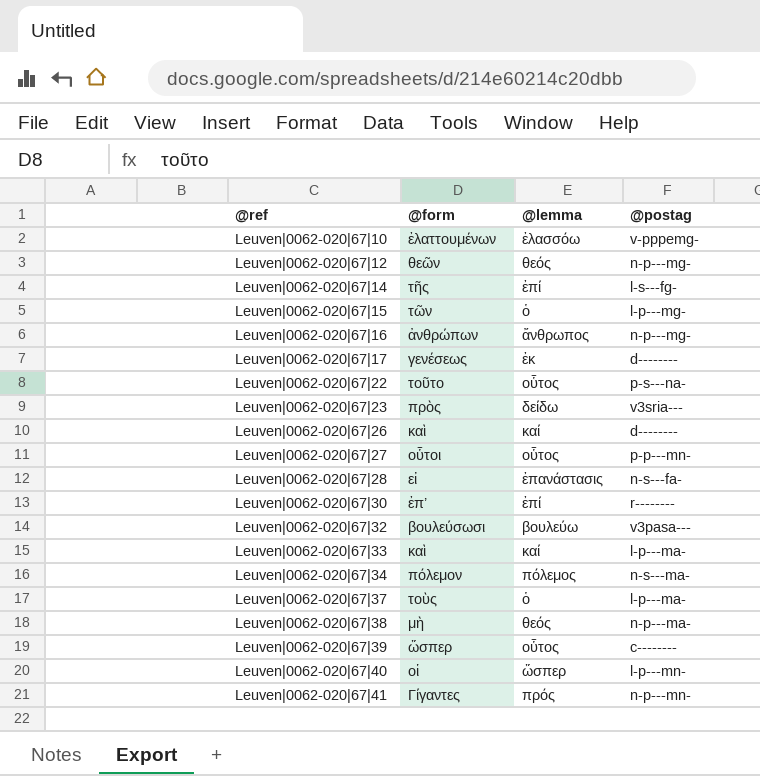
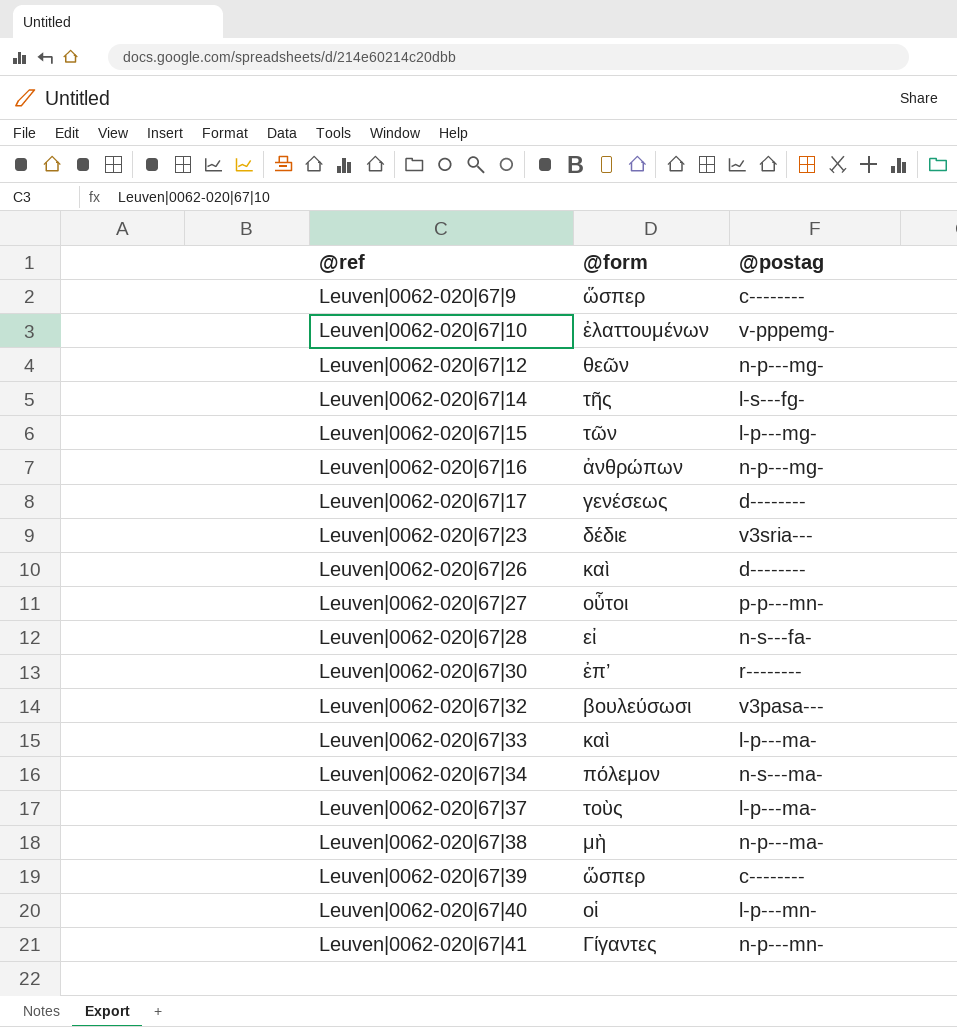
column @lemma | position: 3 -> none
row Leuven|0062-020|67|22: τοῦτο | οὗτος | p-s---na- -> none
row Leuven|0062-020|67|9: none -> ὥσπερ | c--------
Leuven|0062-020|67|23 | @form: πρὸς -> δέδιε

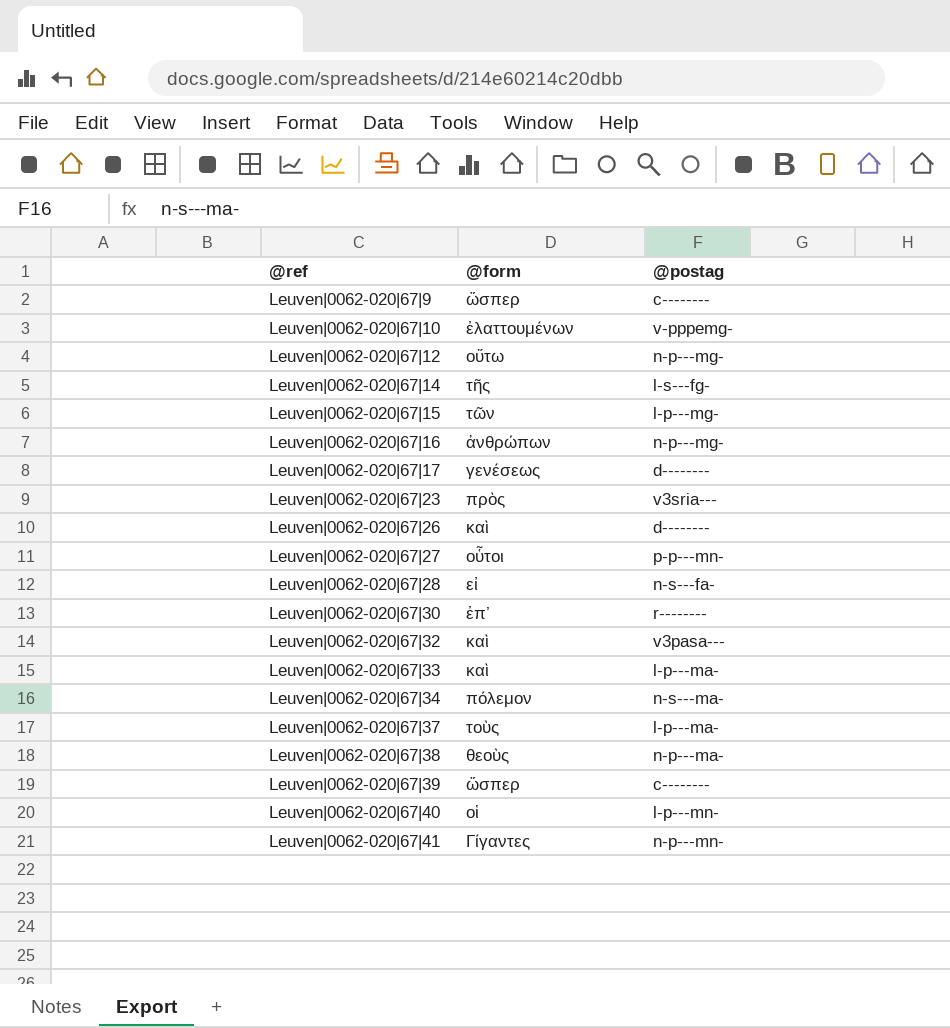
Leuven|0062-020|67|12 | @form: θεῶν -> οὕτω
Leuven|0062-020|67|23 | @form: δέδιε -> πρὸς
Leuven|0062-020|67|32 | @form: βουλεύσωσι -> καὶ
Leuven|0062-020|67|38 | @form: μὴ -> θεοὺς

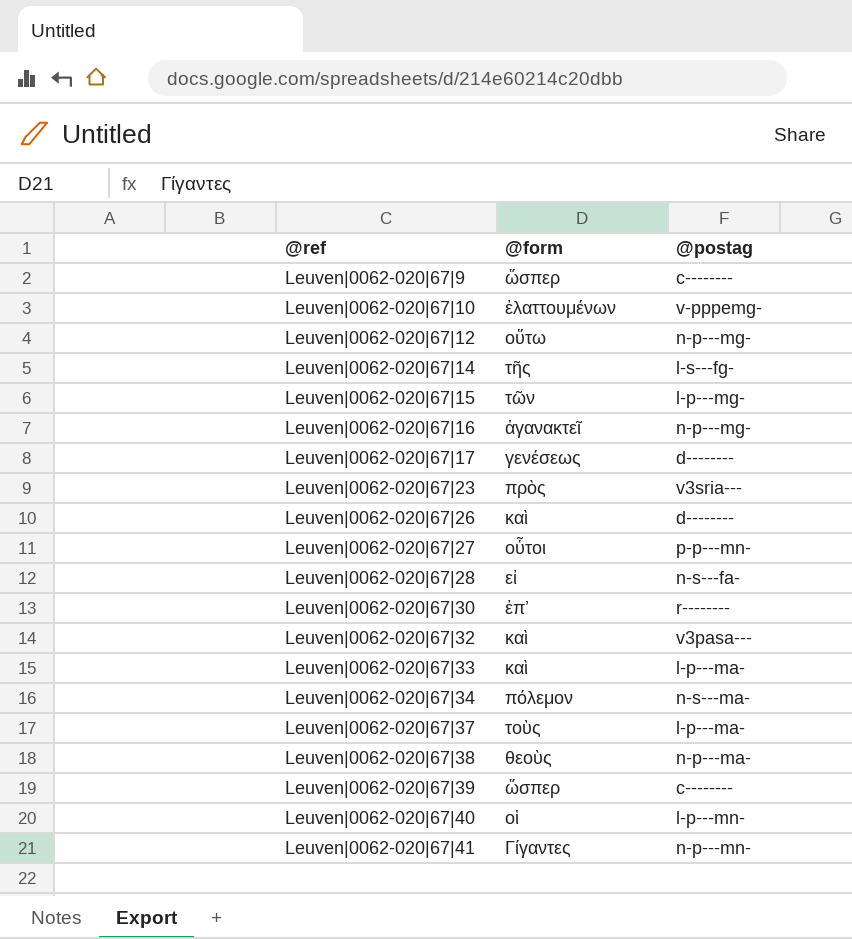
Leuven|0062-020|67|16 | @form: ἀνθρώπων -> ἀγανακτεῖ

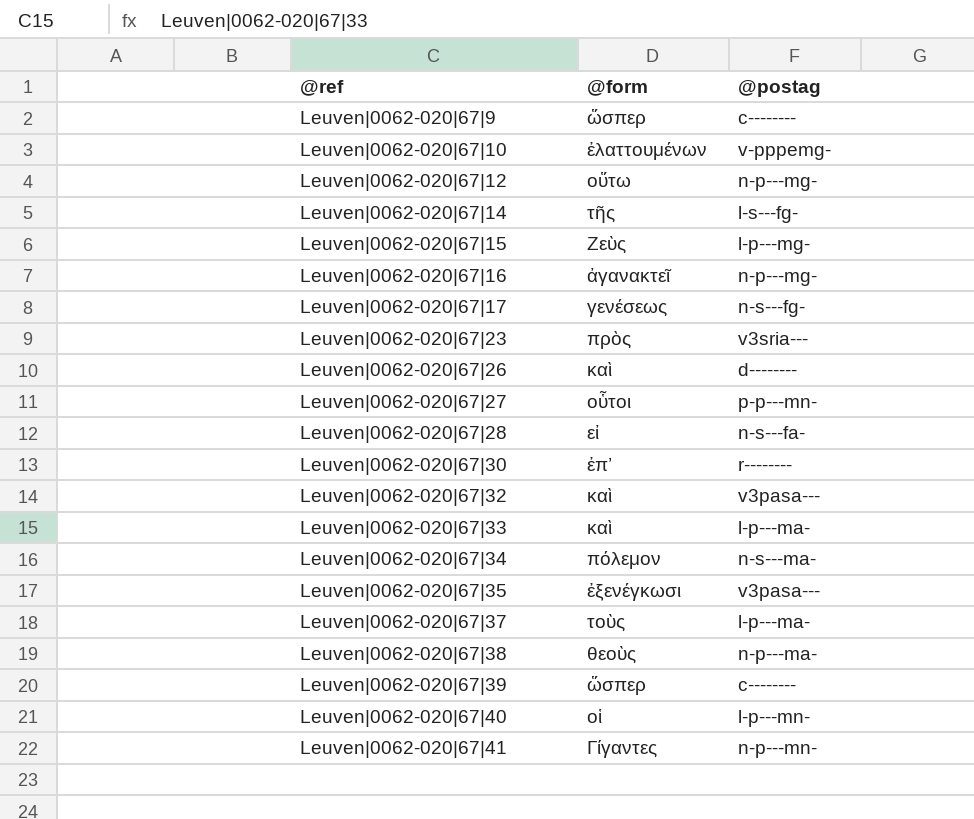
Leuven|0062-020|67|15 | @form: τῶν -> Ζεὺς
Leuven|0062-020|67|17 | @postag: d-------- -> n-s---fg-
row Leuven|0062-020|67|35: none -> ἐξενέγκωσι | v3pasa---

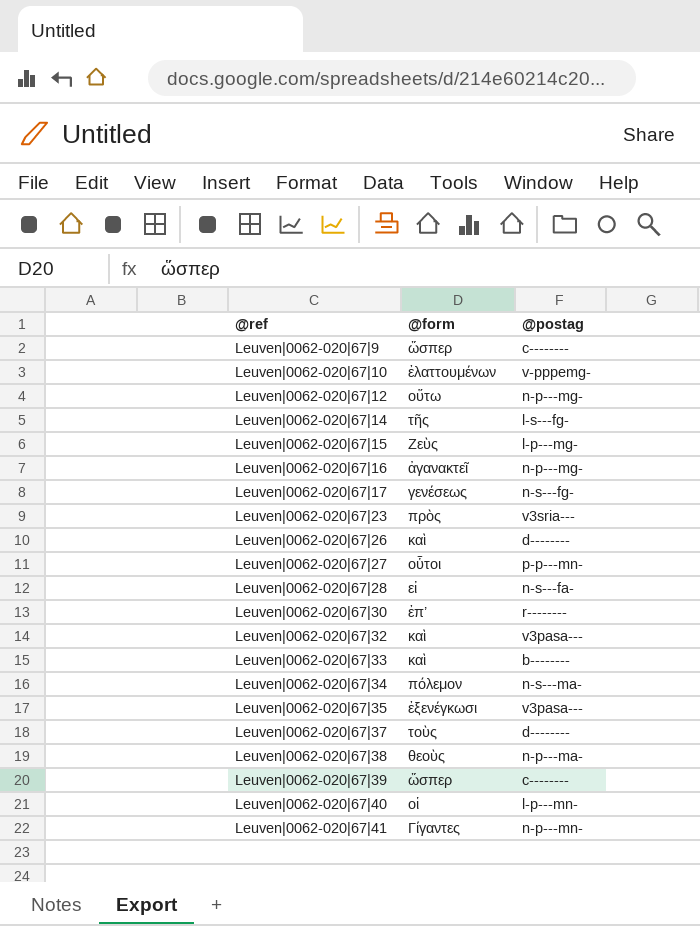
Leuven|0062-020|67|33 | @postag: l-p---ma- -> b--------
Leuven|0062-020|67|37 | @postag: l-p---ma- -> d--------

